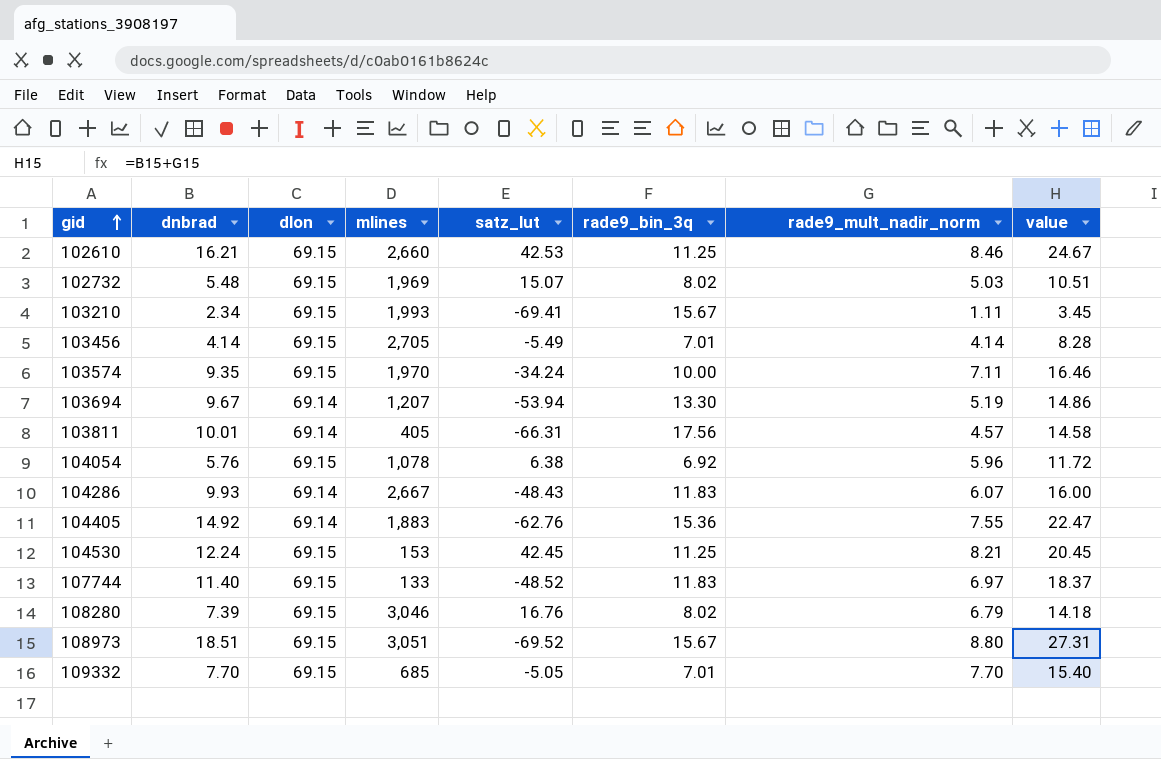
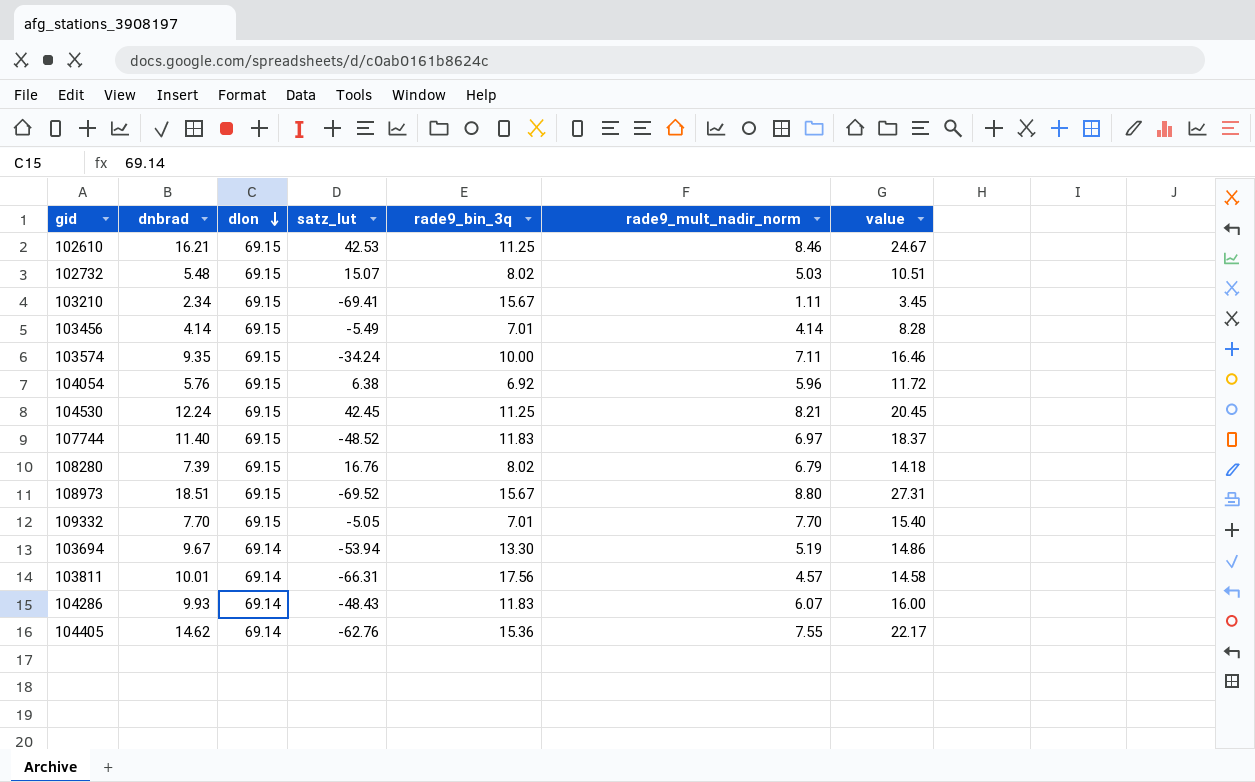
row order: gid ascending -> dlon descending
column mlines | position: 4 -> none
104405 | dnbrad: 14.92 -> 14.62
104405 | value: 22.47 -> 22.17

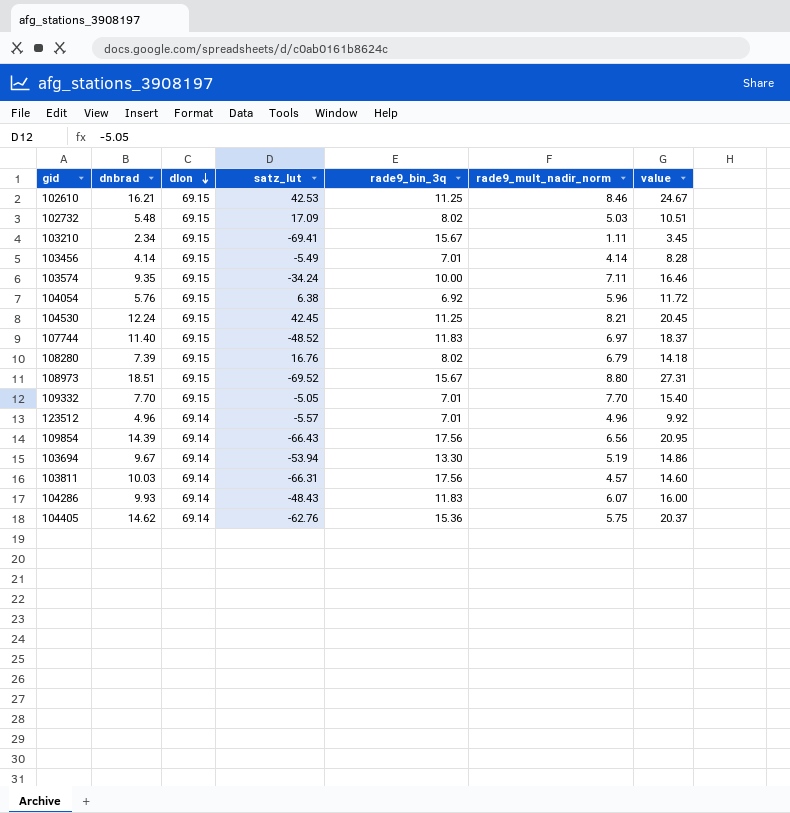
102732 | satz_lut: 15.07 -> 17.09
row 123512: none -> 4.96 | 69.14 | -5.57 | 7.01 | 4.96 | 9.92
row 109854: none -> 14.39 | 69.14 | -66.43 | 17.56 | 6.56 | 20.95
103811 | dnbrad: 10.01 -> 10.03
103811 | value: 14.58 -> 14.60
104405 | rade9_mult_nadir_norm: 7.55 -> 5.75
104405 | value: 22.17 -> 20.37

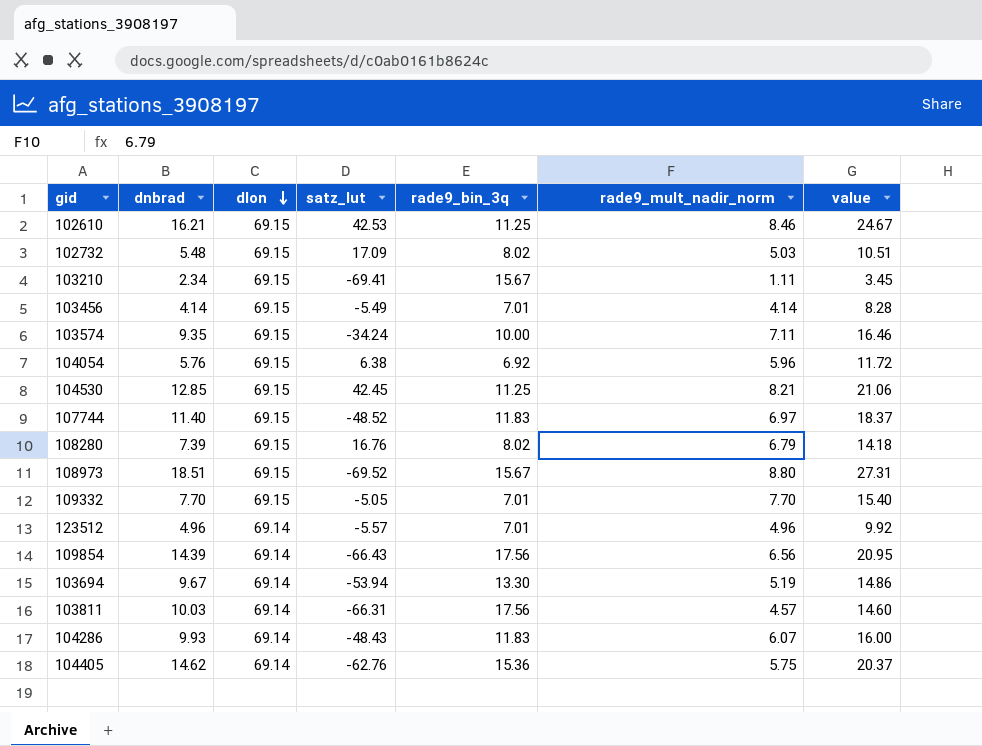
104530 | dnbrad: 12.24 -> 12.85
104530 | value: 20.45 -> 21.06

